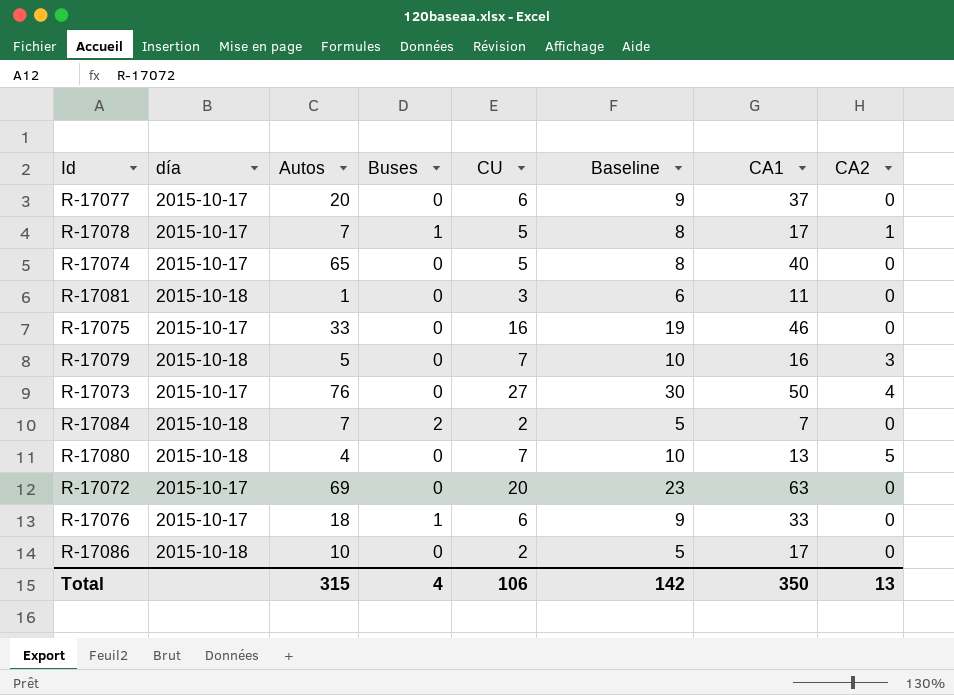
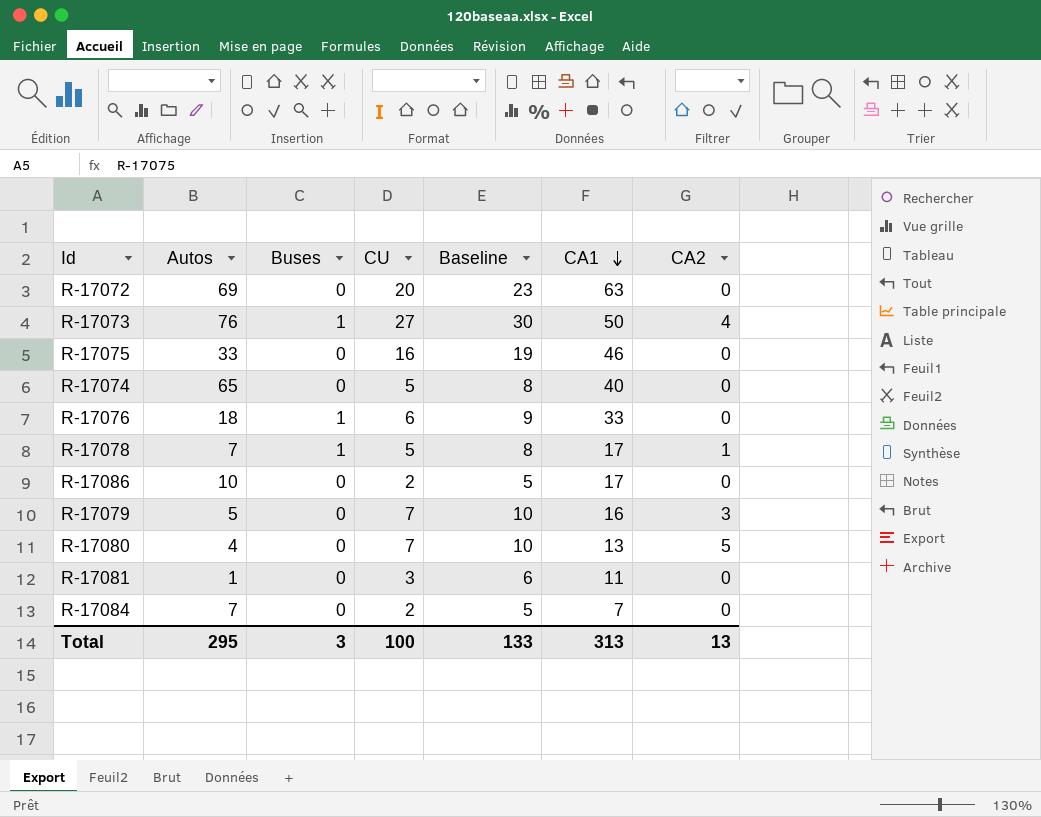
row order: none -> CA1 descending
column día | position: 2 -> none
row R-17077: 2015-10-17 | 20 | 0 | 6 | 9 | 37 | 0 -> none
R-17073 | Buses: 0 -> 1
R-17084 | Buses: 2 -> 0
Total | Autos: 315 -> 295
Total | Buses: 4 -> 3
Total | CU: 106 -> 100
Total | Baseline: 142 -> 133
Total | CA1: 350 -> 313

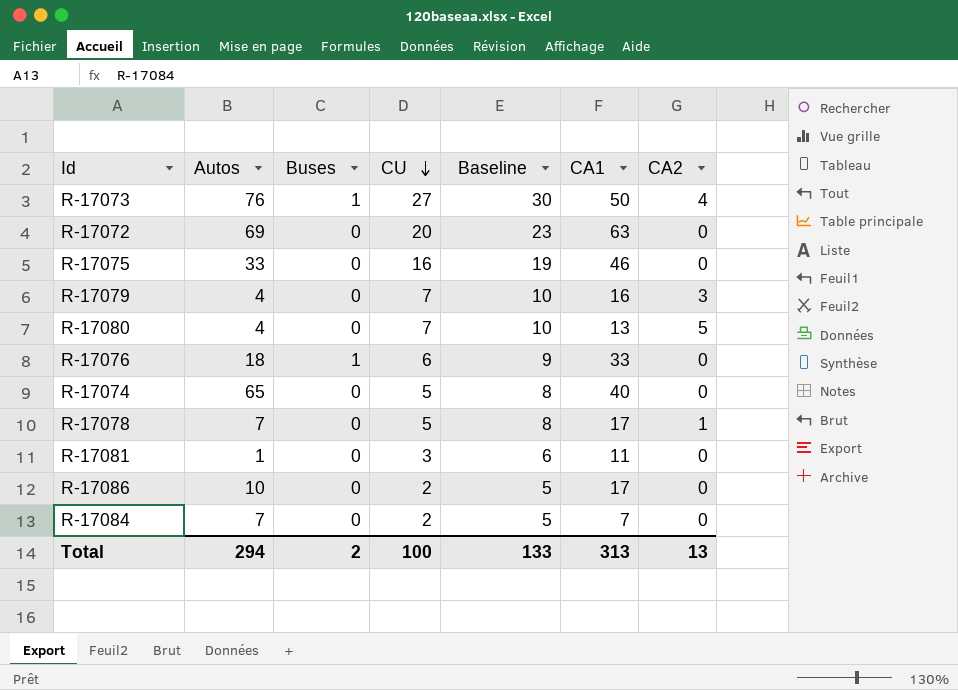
row order: CA1 descending -> CU descending
R-17079 | Autos: 5 -> 4
R-17078 | Buses: 1 -> 0
Total | Autos: 295 -> 294
Total | Buses: 3 -> 2

